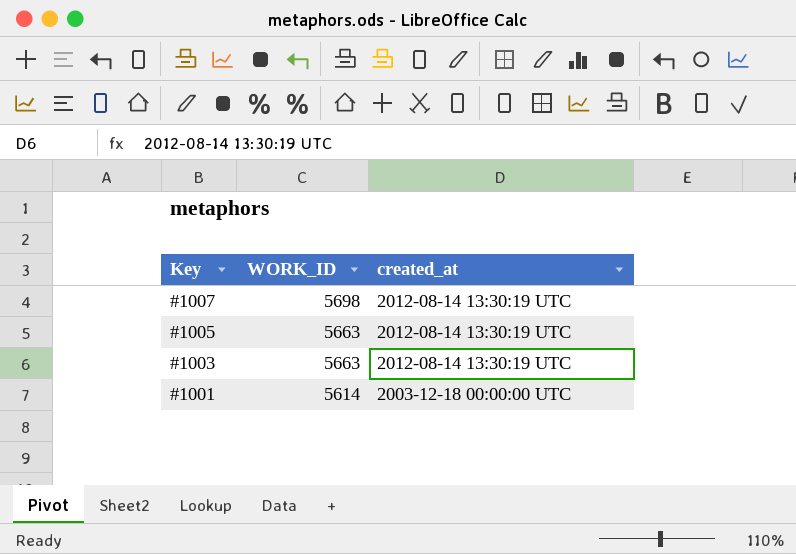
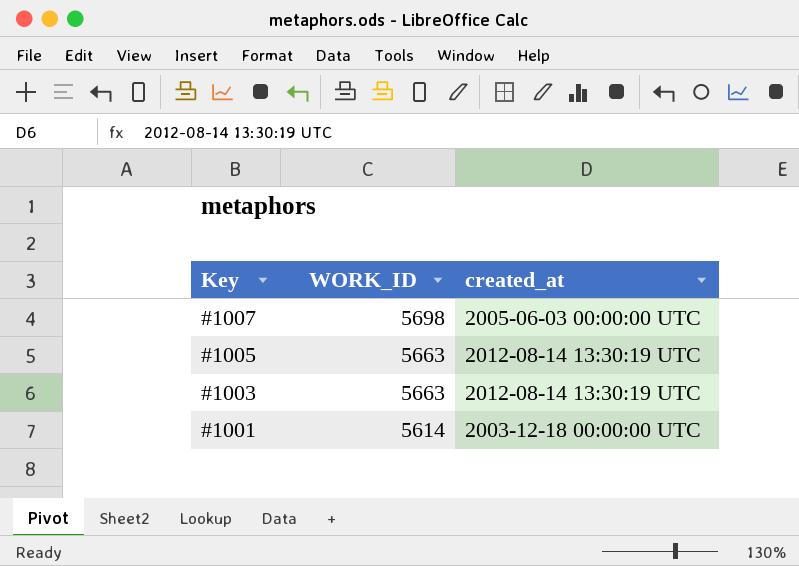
#1007 | created_at: 2012-08-14 13:30:19 UTC -> 2005-06-03 00:00:00 UTC

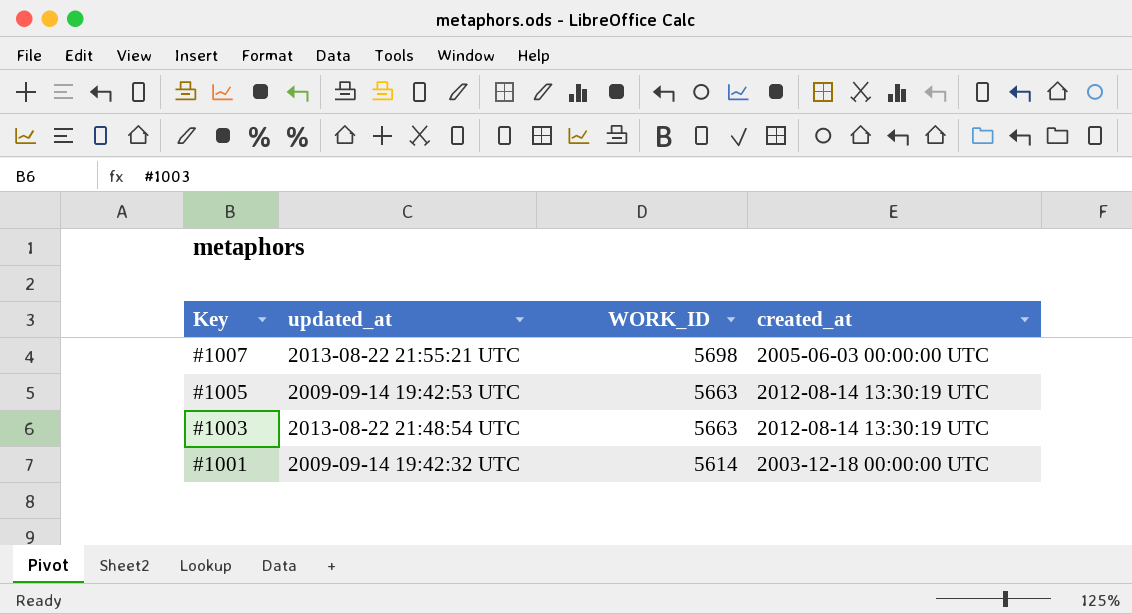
column updated_at | position: none -> 2

